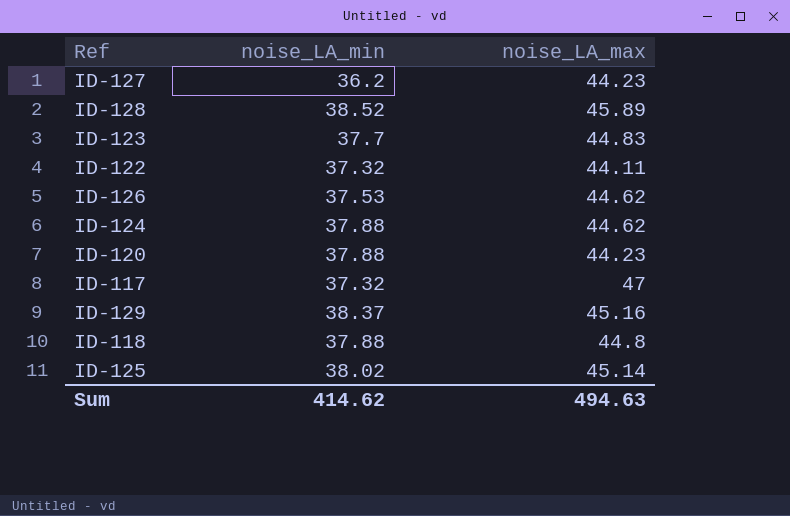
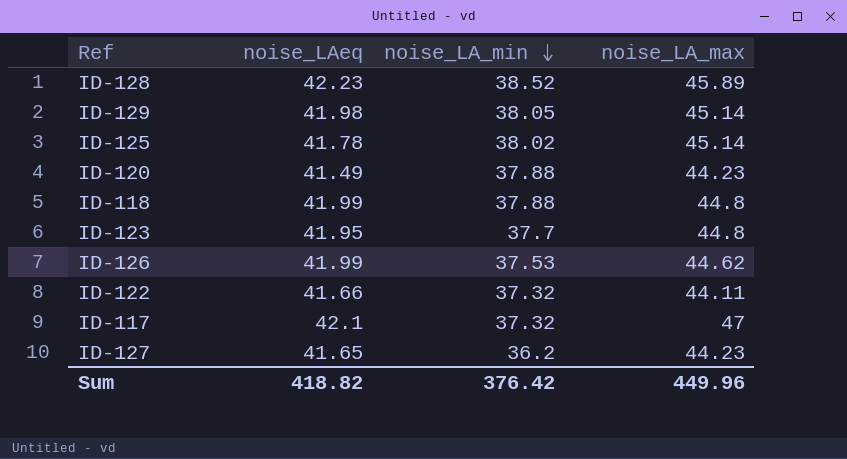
row order: none -> noise_LA_min descending
column noise_LAeq | position: none -> 2
row ID-124: 37.88 | 44.62 -> none
ID-129 | noise_LA_min: 38.37 -> 38.05
ID-129 | noise_LA_max: 45.16 -> 45.14
ID-123 | noise_LA_max: 44.83 -> 44.8
Sum | noise_LA_min: 414.62 -> 376.42
Sum | noise_LA_max: 494.63 -> 449.96

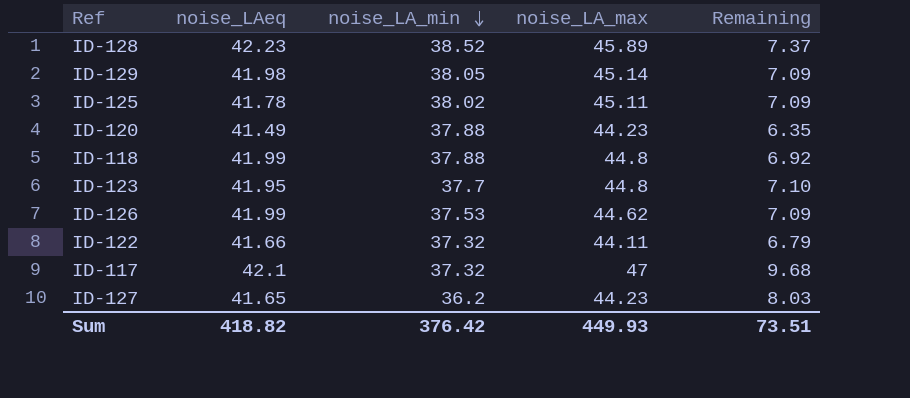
column Remaining | formula: none -> [noise_LA_max] - [noise_LA_min]
ID-125 | noise_LA_max: 45.14 -> 45.11
Sum | noise_LA_max: 449.96 -> 449.93

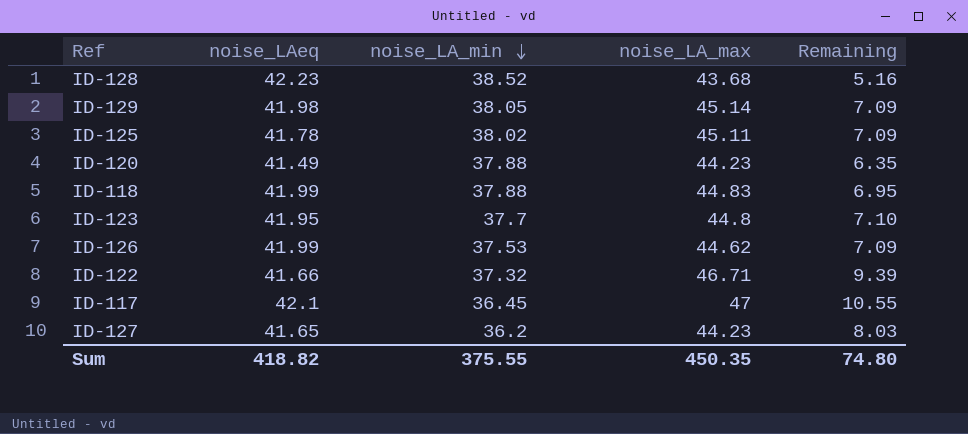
ID-128 | noise_LA_max: 45.89 -> 43.68
ID-128 | Remaining: 7.37 -> 5.16
ID-118 | noise_LA_max: 44.8 -> 44.83
ID-118 | Remaining: 6.92 -> 6.95
ID-122 | noise_LA_max: 44.11 -> 46.71
ID-122 | Remaining: 6.79 -> 9.39
ID-117 | noise_LA_min: 37.32 -> 36.45
ID-117 | Remaining: 9.68 -> 10.55
Sum | noise_LA_min: 376.42 -> 375.55
Sum | noise_LA_max: 449.93 -> 450.35
Sum | Remaining: 73.51 -> 74.80

